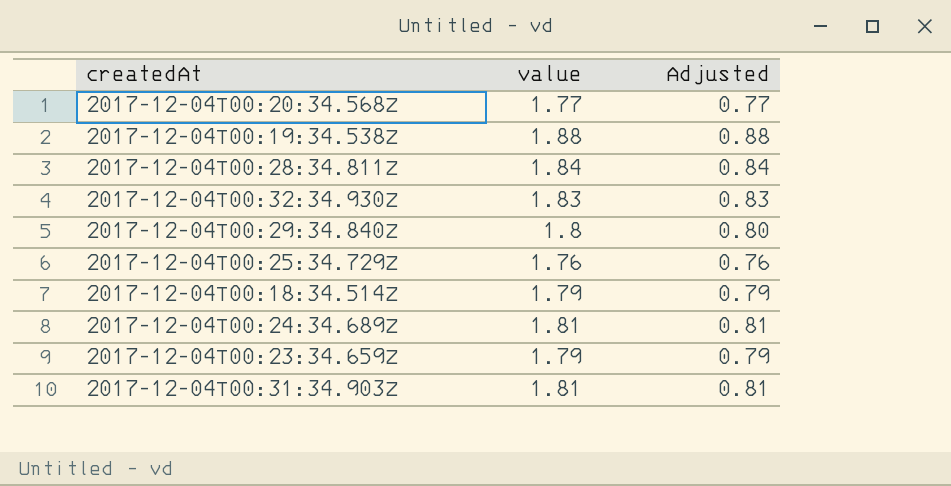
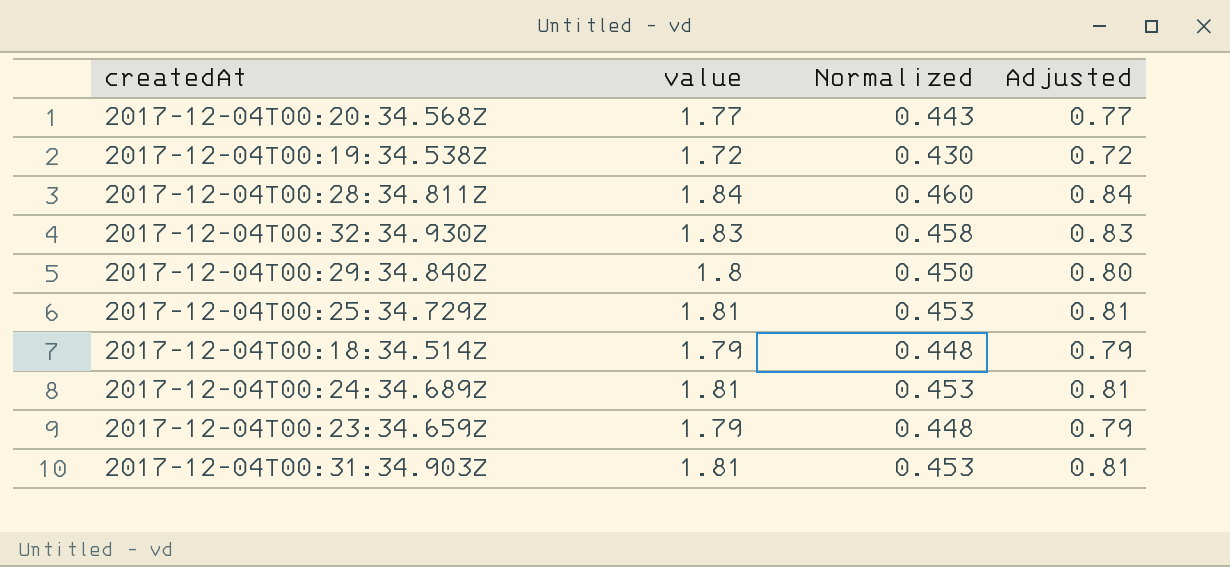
column Normalized | formula: none -> [value] * 0.25
2017-12-04T00:19:34.538Z | value: 1.88 -> 1.72
2017-12-04T00:19:34.538Z | Adjusted: 0.88 -> 0.72
2017-12-04T00:25:34.729Z | value: 1.76 -> 1.81
2017-12-04T00:25:34.729Z | Adjusted: 0.76 -> 0.81

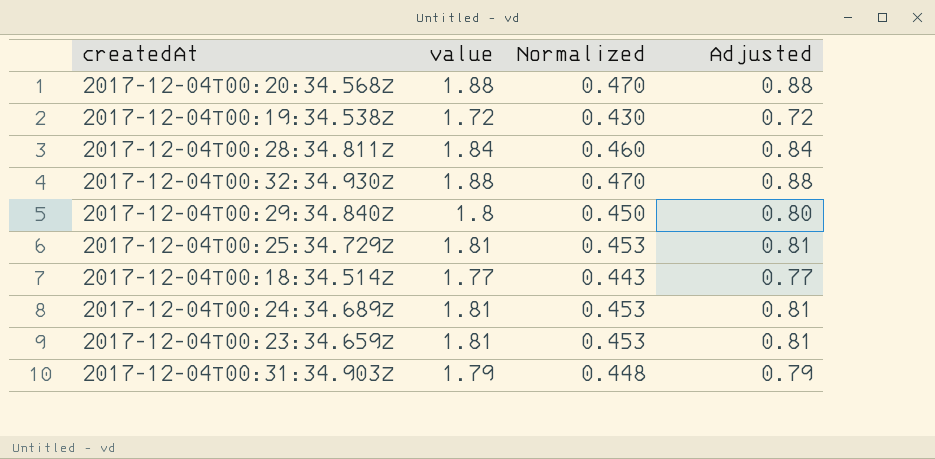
2017-12-04T00:20:34.568Z | value: 1.77 -> 1.88
2017-12-04T00:20:34.568Z | Normalized: 0.443 -> 0.470
2017-12-04T00:20:34.568Z | Adjusted: 0.77 -> 0.88
2017-12-04T00:32:34.930Z | value: 1.83 -> 1.88
2017-12-04T00:32:34.930Z | Normalized: 0.458 -> 0.470
2017-12-04T00:32:34.930Z | Adjusted: 0.83 -> 0.88
2017-12-04T00:18:34.514Z | value: 1.79 -> 1.77
2017-12-04T00:18:34.514Z | Normalized: 0.448 -> 0.443
2017-12-04T00:18:34.514Z | Adjusted: 0.79 -> 0.77
2017-12-04T00:23:34.659Z | value: 1.79 -> 1.81
2017-12-04T00:23:34.659Z | Normalized: 0.448 -> 0.453
2017-12-04T00:23:34.659Z | Adjusted: 0.79 -> 0.81
2017-12-04T00:31:34.903Z | value: 1.81 -> 1.79
2017-12-04T00:31:34.903Z | Normalized: 0.453 -> 0.448
2017-12-04T00:31:34.903Z | Adjusted: 0.81 -> 0.79

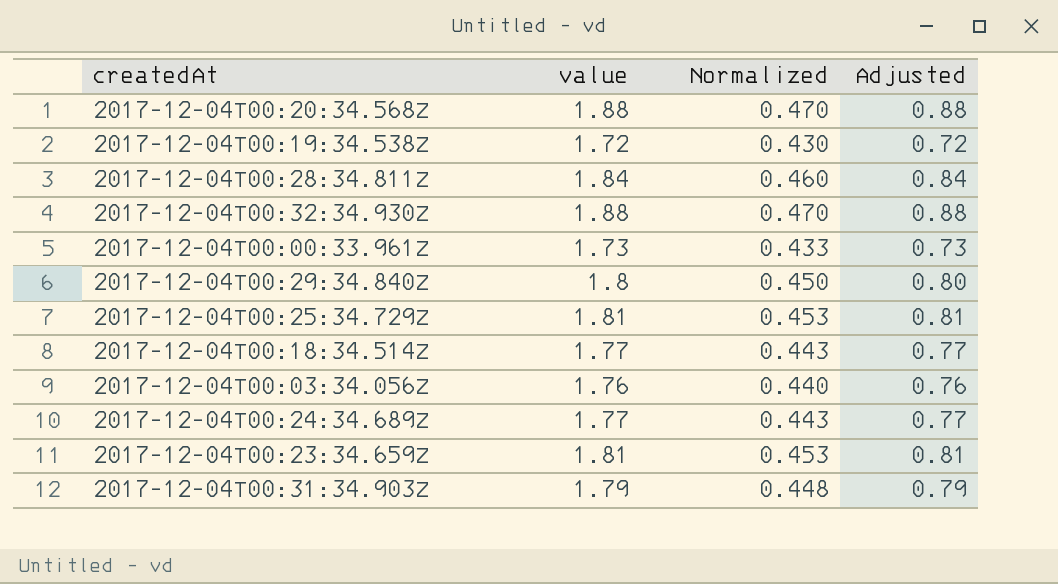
row 2017-12-04T00:00:33.961Z: none -> 1.73 | 0.433 | 0.73
row 2017-12-04T00:03:34.056Z: none -> 1.76 | 0.440 | 0.76
2017-12-04T00:24:34.689Z | value: 1.81 -> 1.77
2017-12-04T00:24:34.689Z | Normalized: 0.453 -> 0.443
2017-12-04T00:24:34.689Z | Adjusted: 0.81 -> 0.77

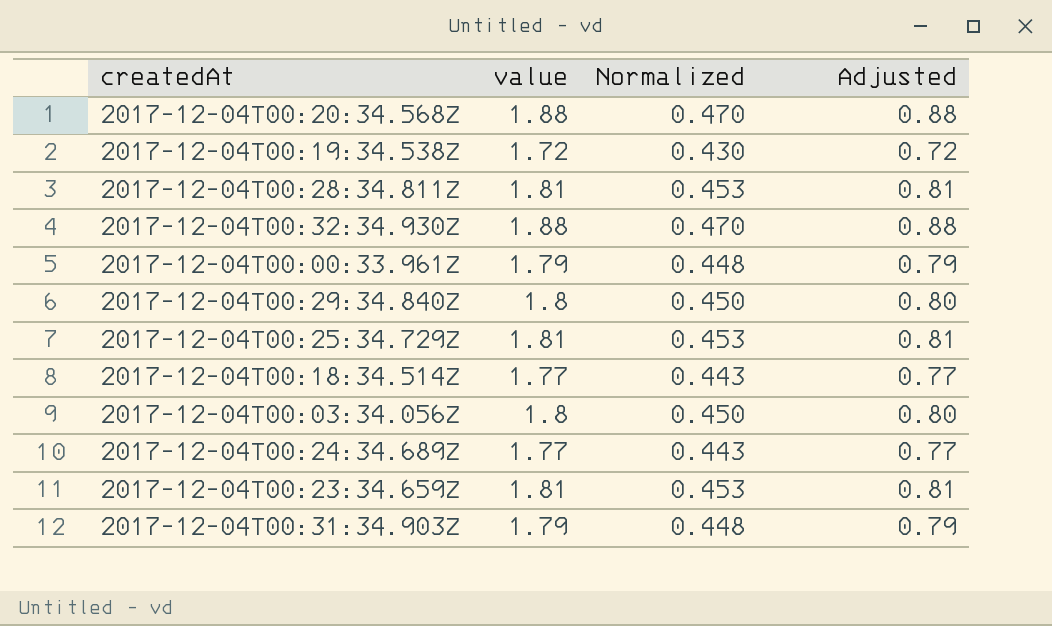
2017-12-04T00:28:34.811Z | value: 1.84 -> 1.81
2017-12-04T00:28:34.811Z | Normalized: 0.460 -> 0.453
2017-12-04T00:28:34.811Z | Adjusted: 0.84 -> 0.81
2017-12-04T00:00:33.961Z | value: 1.73 -> 1.79
2017-12-04T00:00:33.961Z | Normalized: 0.433 -> 0.448
2017-12-04T00:00:33.961Z | Adjusted: 0.73 -> 0.79
2017-12-04T00:03:34.056Z | value: 1.76 -> 1.8
2017-12-04T00:03:34.056Z | Normalized: 0.440 -> 0.450
2017-12-04T00:03:34.056Z | Adjusted: 0.76 -> 0.80

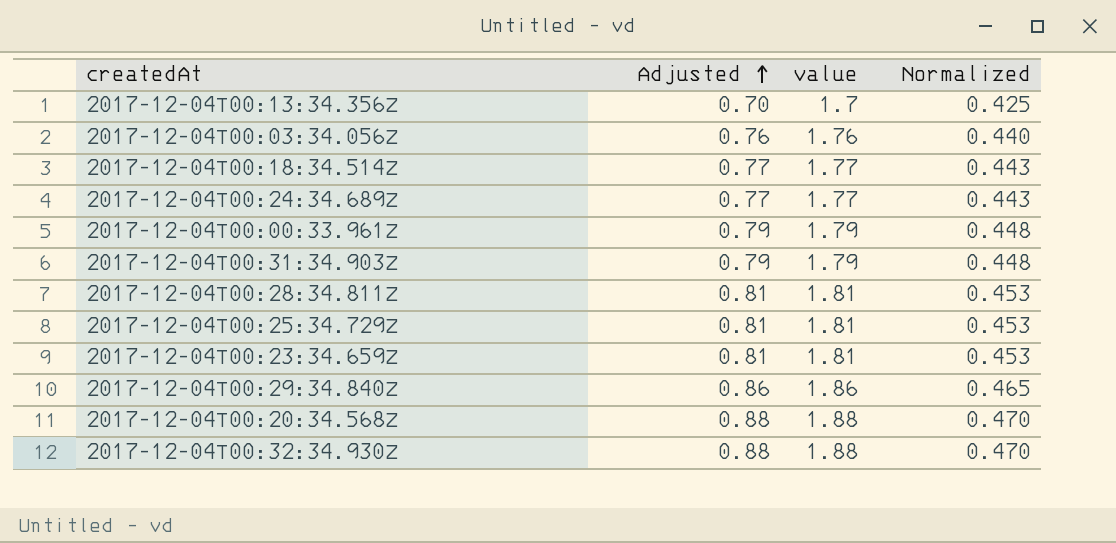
row order: none -> Adjusted ascending
column Adjusted | position: 4 -> 2
row 2017-12-04T00:19:34.538Z: 1.72 | 0.430 | 0.72 -> none
row 2017-12-04T00:13:34.356Z: none -> 0.70 | 1.7 | 0.425
2017-12-04T00:03:34.056Z | Adjusted: 0.80 -> 0.76
2017-12-04T00:03:34.056Z | value: 1.8 -> 1.76
2017-12-04T00:03:34.056Z | Normalized: 0.450 -> 0.440
2017-12-04T00:29:34.840Z | Adjusted: 0.80 -> 0.86
2017-12-04T00:29:34.840Z | value: 1.8 -> 1.86
2017-12-04T00:29:34.840Z | Normalized: 0.450 -> 0.465

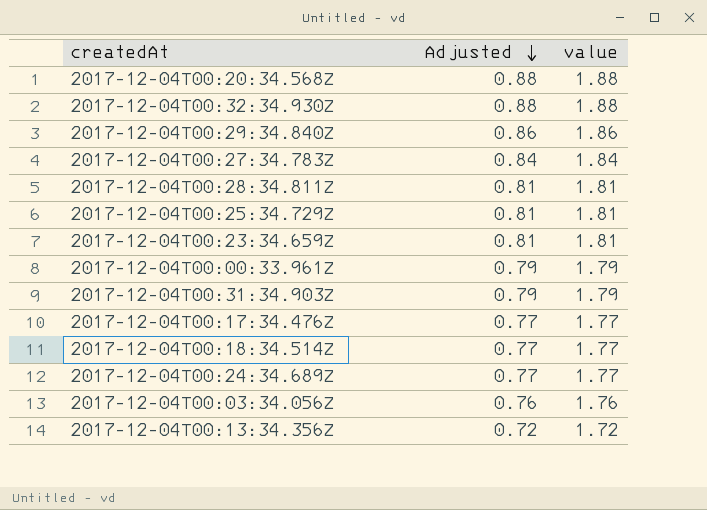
row order: Adjusted ascending -> Adjusted descending
column Normalized | formula: [value] * 0.25 -> none
row 2017-12-04T00:27:34.783Z: none -> 0.84 | 1.84
row 2017-12-04T00:17:34.476Z: none -> 0.77 | 1.77
2017-12-04T00:13:34.356Z | Adjusted: 0.70 -> 0.72
2017-12-04T00:13:34.356Z | value: 1.7 -> 1.72

